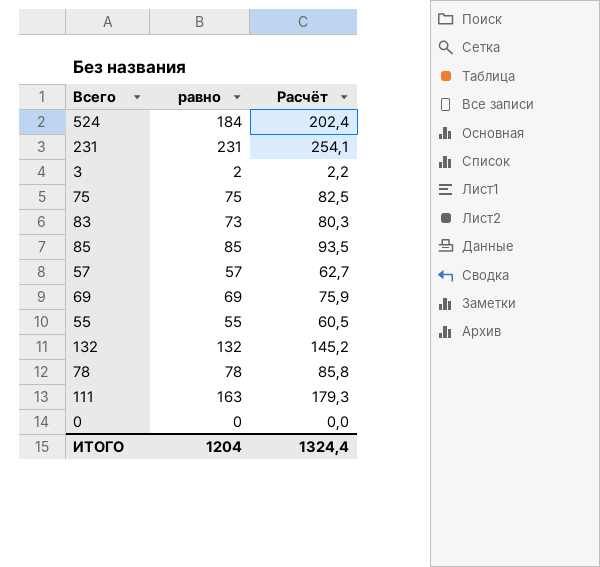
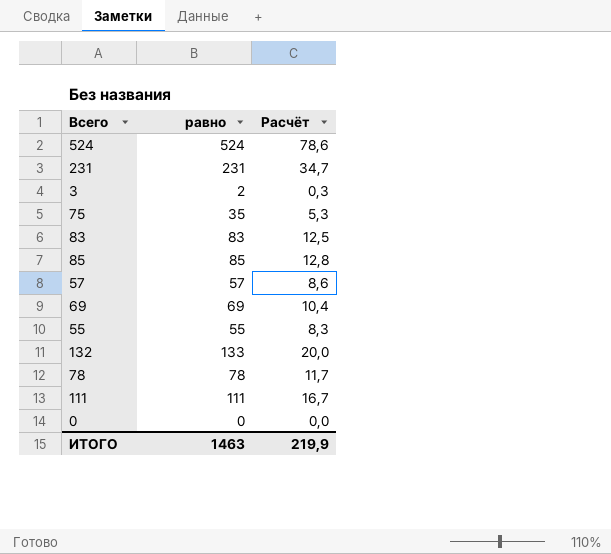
column Расчёт | formula: [равно] * 1,1 -> [равно] * 0,15
524 | равно: 184 -> 524
75 | равно: 75 -> 35
83 | равно: 73 -> 83
132 | равно: 132 -> 133
111 | равно: 163 -> 111
ИТОГО | равно: 1204 -> 1463
ИТОГО | Расчёт: 1324,4 -> 219,9

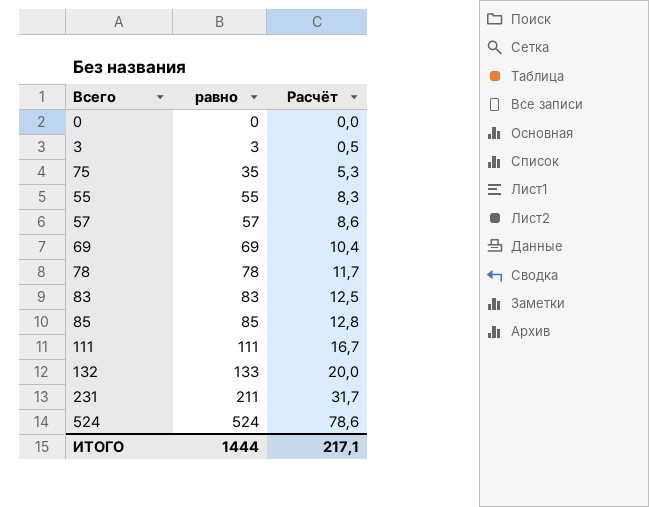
row order: none -> равно ascending
3 | равно: 2 -> 3
3 | Расчёт: 0,3 -> 0,5
231 | равно: 231 -> 211
231 | Расчёт: 34,7 -> 31,7
ИТОГО | равно: 1463 -> 1444
ИТОГО | Расчёт: 219,9 -> 217,1

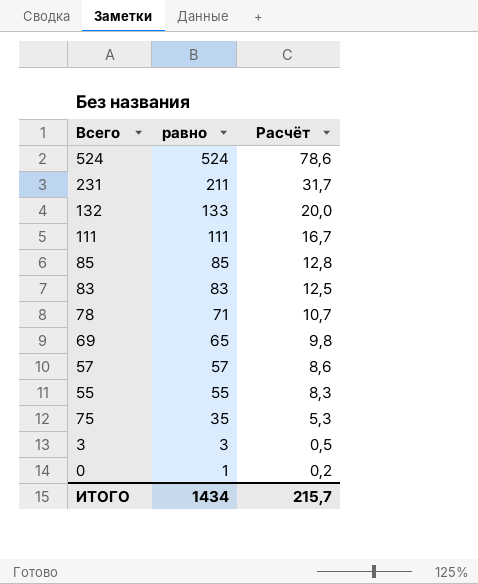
row order: равно ascending -> равно descending
78 | равно: 78 -> 71
78 | Расчёт: 11,7 -> 10,7
69 | равно: 69 -> 65
69 | Расчёт: 10,4 -> 9,8
0 | равно: 0 -> 1
0 | Расчёт: 0,0 -> 0,2
ИТОГО | равно: 1444 -> 1434
ИТОГО | Расчёт: 217,1 -> 215,7

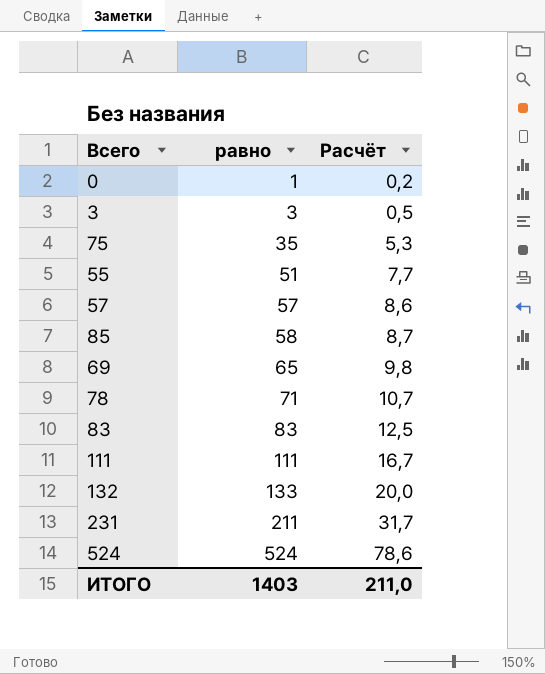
row order: равно descending -> равно ascending
55 | равно: 55 -> 51
55 | Расчёт: 8,3 -> 7,7
85 | равно: 85 -> 58
85 | Расчёт: 12,8 -> 8,7
ИТОГО | равно: 1434 -> 1403
ИТОГО | Расчёт: 215,7 -> 211,0

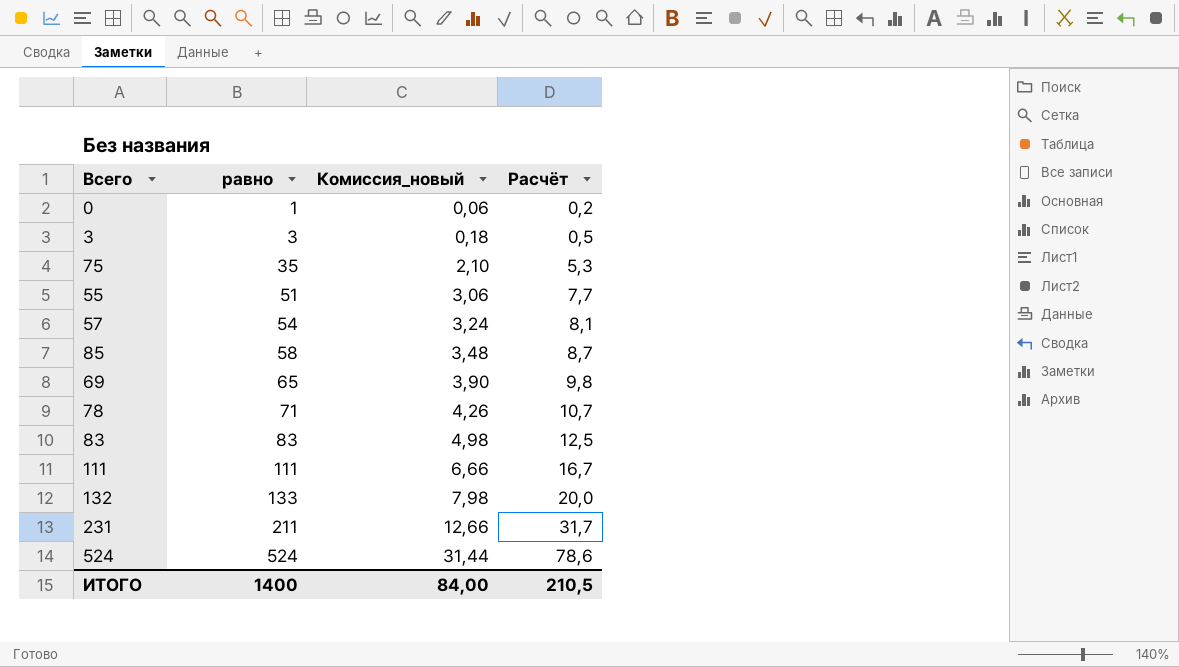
column Комиссия_новый | formula: none -> [равно] * 0,06
57 | равно: 57 -> 54
57 | Расчёт: 8,6 -> 8,1
ИТОГО | равно: 1403 -> 1400
ИТОГО | Расчёт: 211,0 -> 210,5

